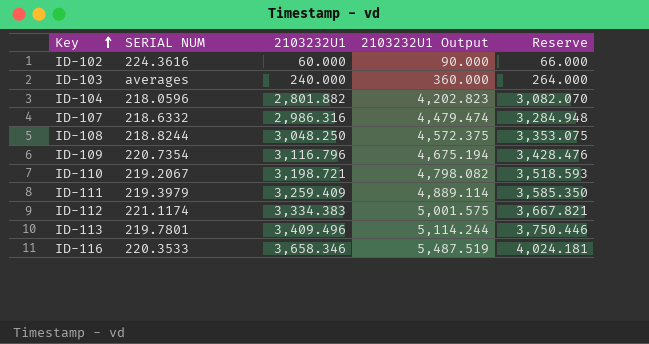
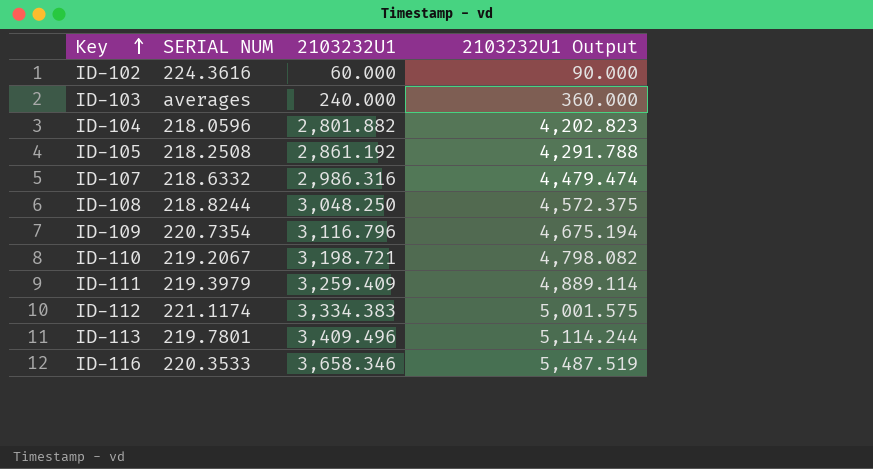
column Reserve | formula: [2103232U1] * 1.1 -> none
row ID-105: none -> 218.2508 | 2,861.192 | 4,291.788

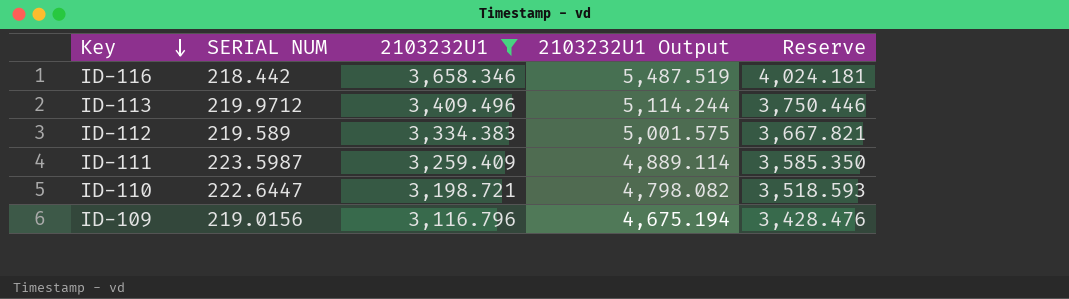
filter: none -> 2103232U1 >= 3,116.796
row order: Key ascending -> Key descending
column Reserve | formula: none -> [2103232U1] * 1.1
ID-116 | SERIAL NUM: 220.3533 -> 218.442
ID-113 | SERIAL NUM: 219.7801 -> 219.9712
ID-112 | SERIAL NUM: 221.1174 -> 219.589
ID-111 | SERIAL NUM: 219.3979 -> 223.5987
ID-110 | SERIAL NUM: 219.2067 -> 222.6447
ID-109 | SERIAL NUM: 220.7354 -> 219.0156

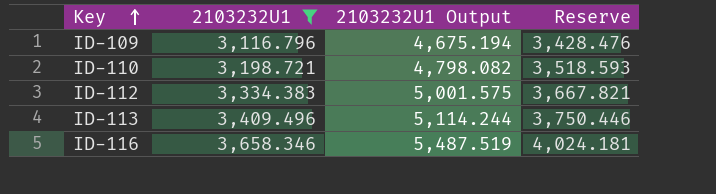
row order: Key descending -> Key ascending
column SERIAL NUM | position: 2 -> none
row ID-111: 223.5987 | 3,259.409 | 4,889.114 | 3,585.350 -> none

